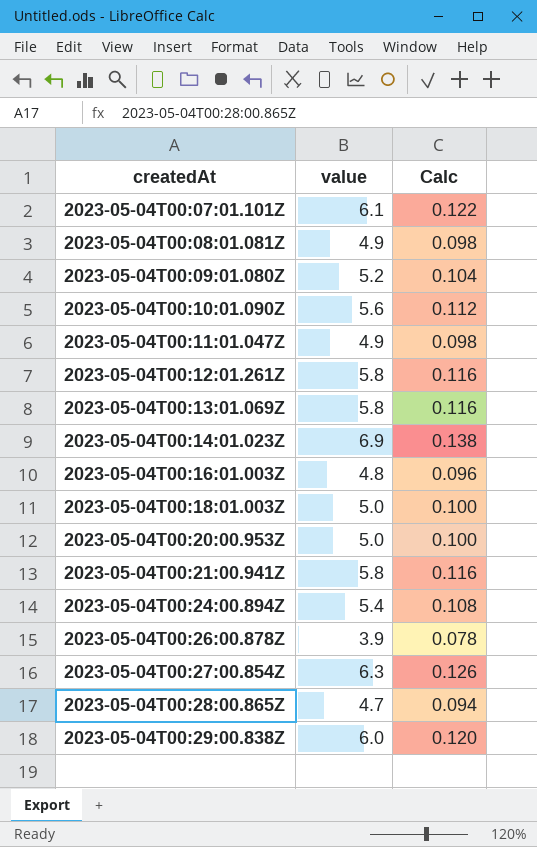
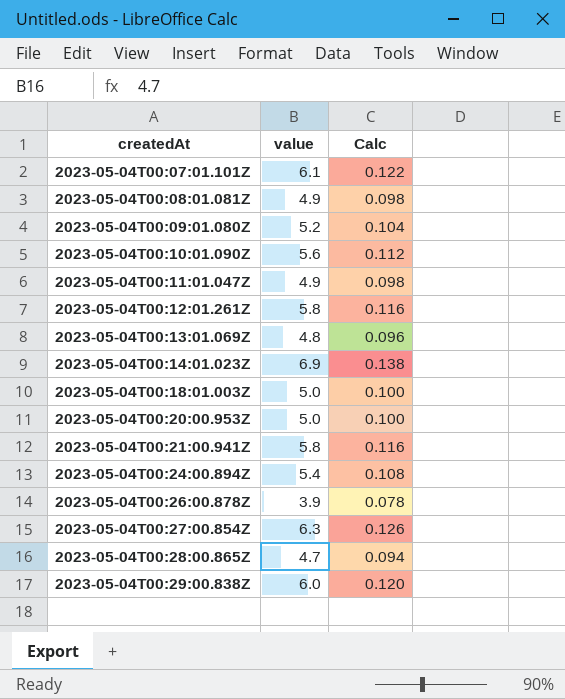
row 2023-05-04T00:16:01.003Z: 4.8 | 0.096 -> none
2023-05-04T00:13:01.069Z | value: 5.8 -> 4.8
2023-05-04T00:13:01.069Z | Calc: 0.116 -> 0.096

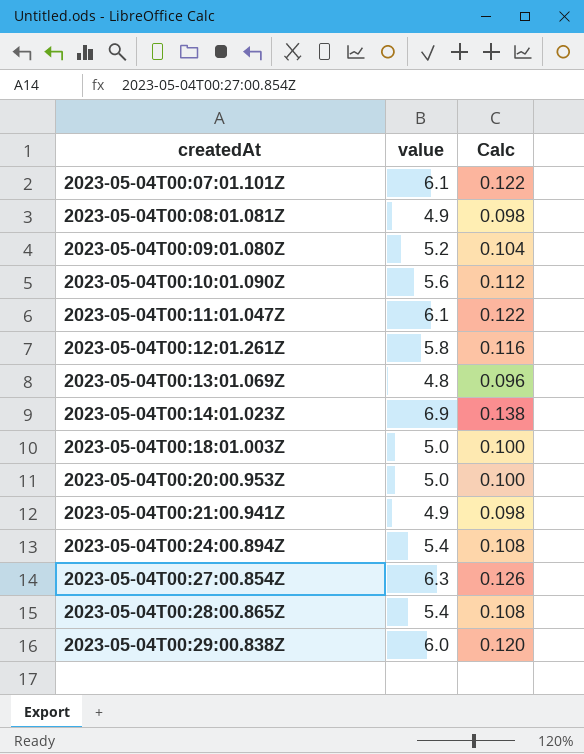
row 2023-05-04T00:26:00.878Z: 3.9 | 0.078 -> none
2023-05-04T00:11:01.047Z | value: 4.9 -> 6.1
2023-05-04T00:11:01.047Z | Calc: 0.098 -> 0.122
2023-05-04T00:21:00.941Z | value: 5.8 -> 4.9
2023-05-04T00:21:00.941Z | Calc: 0.116 -> 0.098
2023-05-04T00:28:00.865Z | value: 4.7 -> 5.4
2023-05-04T00:28:00.865Z | Calc: 0.094 -> 0.108

